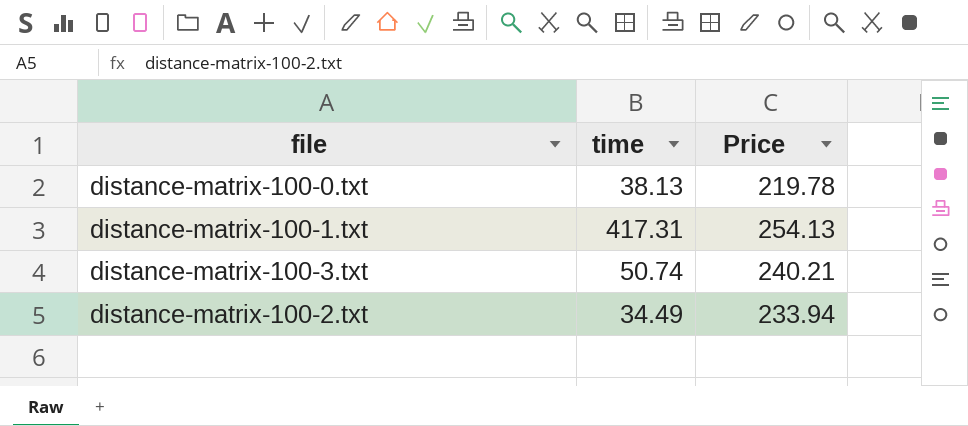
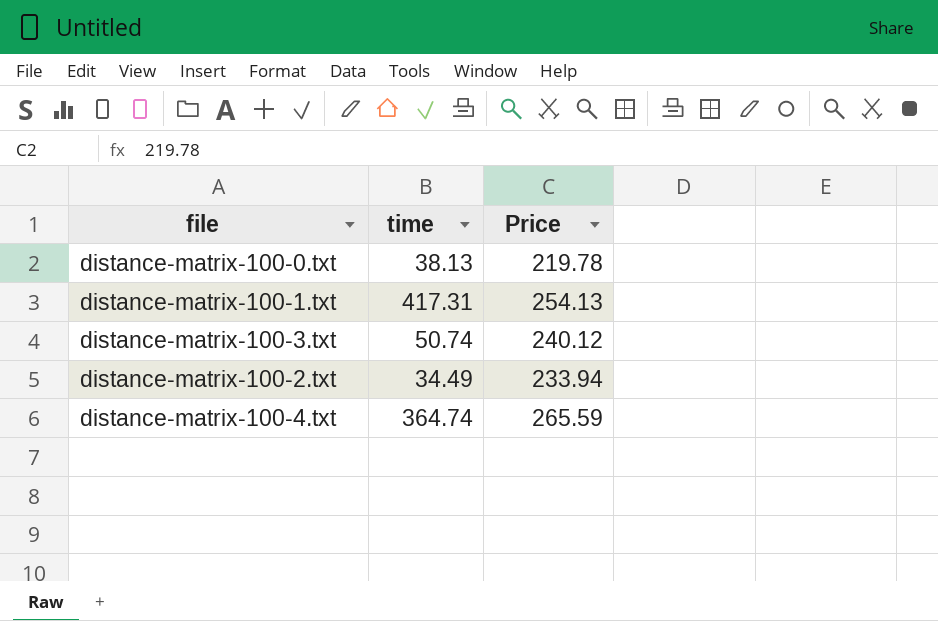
distance-matrix-100-3.txt | Price: 240.21 -> 240.12
row distance-matrix-100-4.txt: none -> 364.74 | 265.59

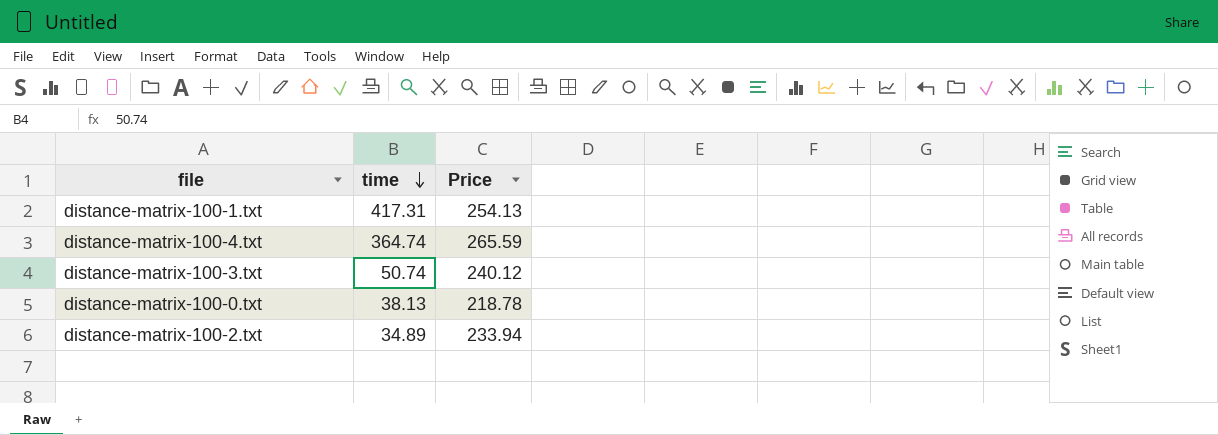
row order: none -> time descending
distance-matrix-100-0.txt | Price: 219.78 -> 218.78
distance-matrix-100-2.txt | time: 34.49 -> 34.89

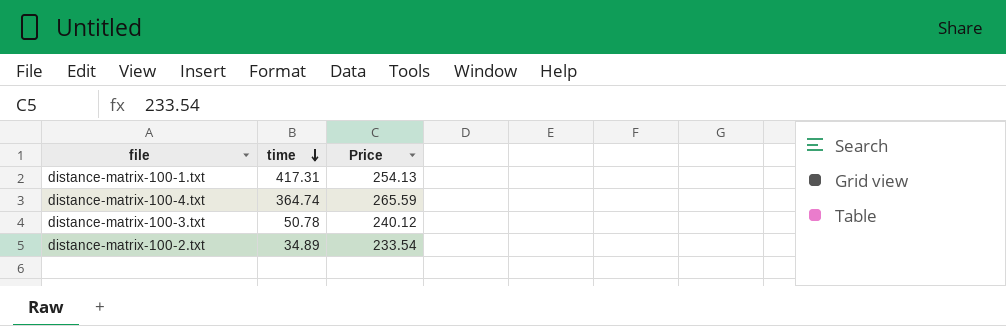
row distance-matrix-100-0.txt: 38.13 | 218.78 -> none
distance-matrix-100-3.txt | time: 50.74 -> 50.78
distance-matrix-100-2.txt | Price: 233.94 -> 233.54

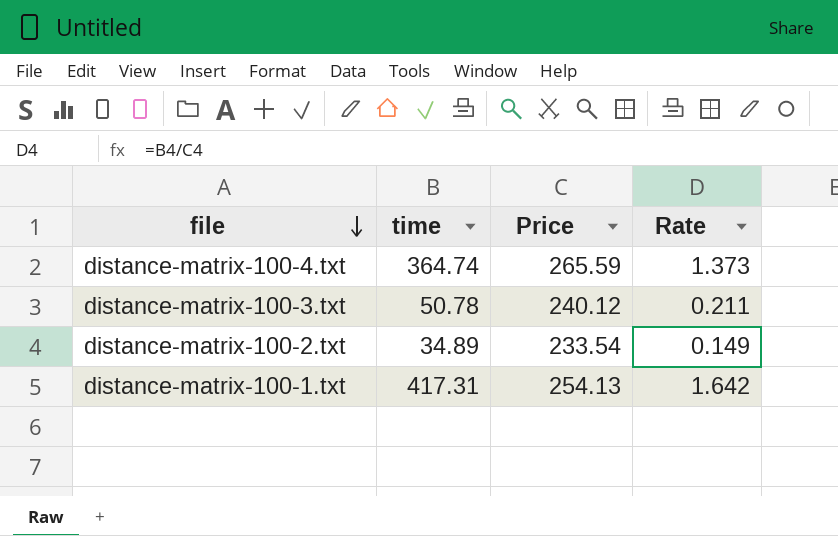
row order: time descending -> file descending
column Rate | formula: none -> [time] / [Price]

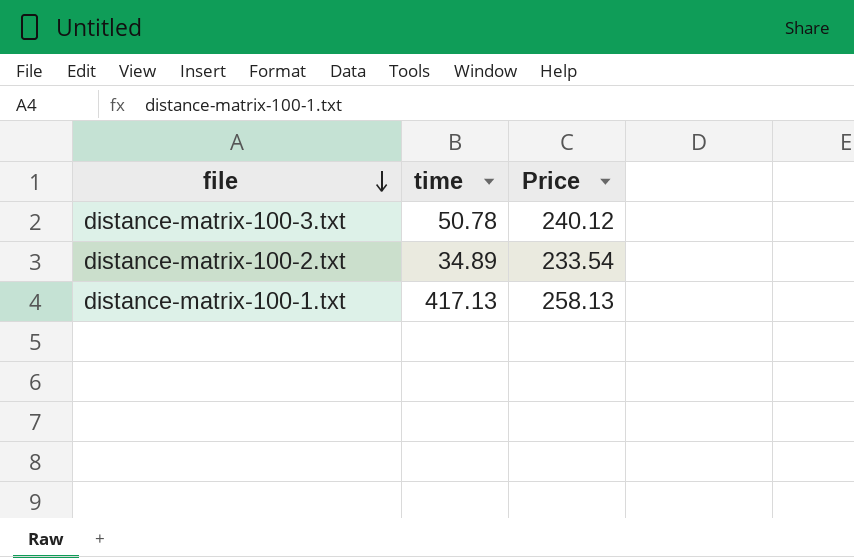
column Rate | formula: [time] / [Price] -> none
row distance-matrix-100-4.txt: 364.74 | 265.59 | 1.373 -> none
distance-matrix-100-1.txt | time: 417.31 -> 417.13
distance-matrix-100-1.txt | Price: 254.13 -> 258.13

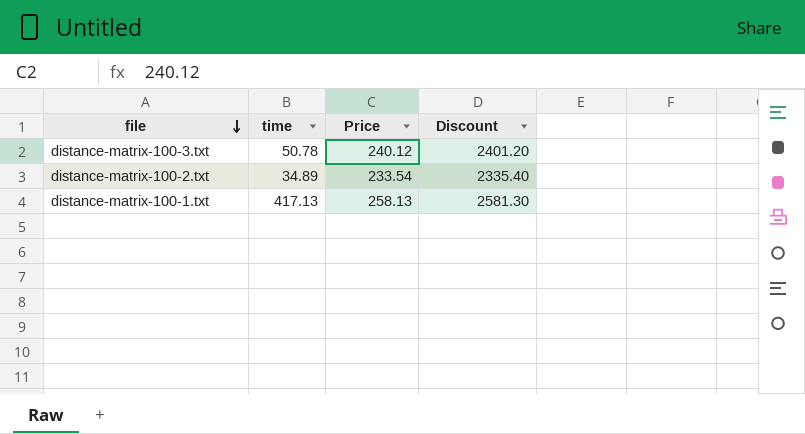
column Discount | formula: none -> [Price] * 10

